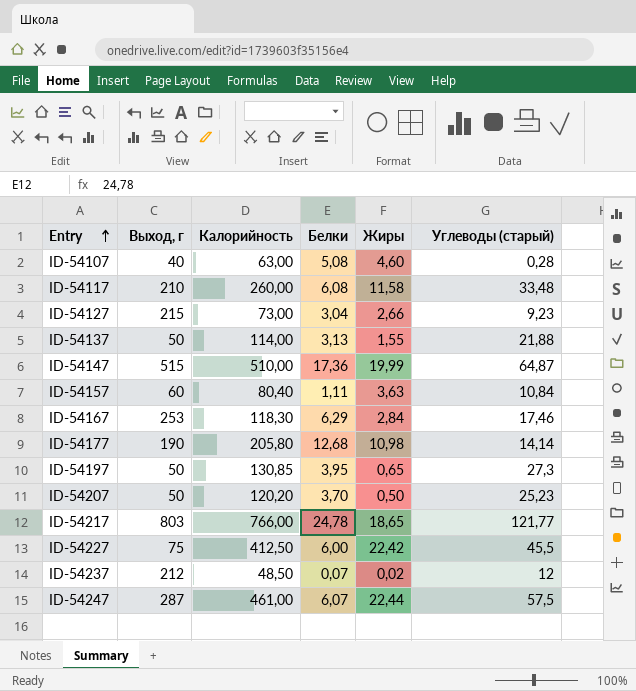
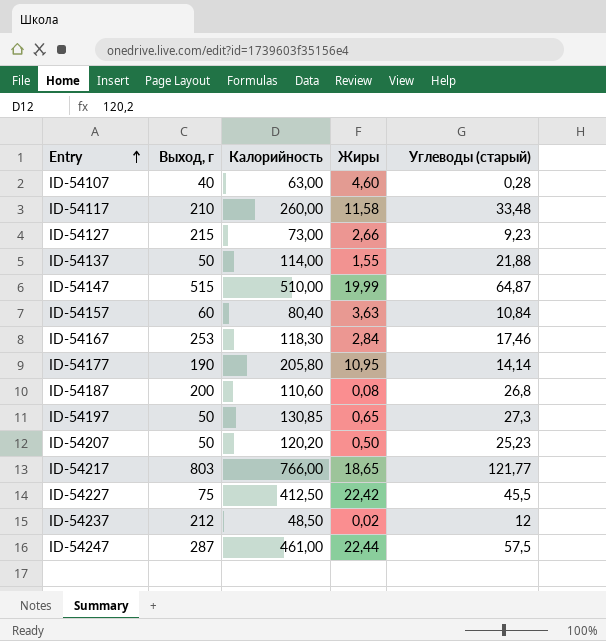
column Белки | position: 4 -> none
ID-54177 | Жиры: 10,98 -> 10,95
row ID-54187: none -> 200 | 110,60 | 0,08 | 26,8

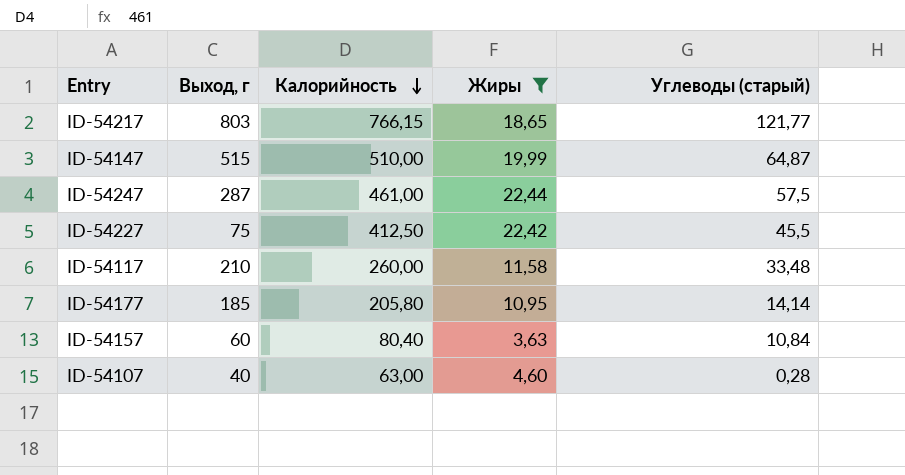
filter: none -> Жиры >= 3,63
row order: Entry ascending -> Калорийность descending
ID-54217 | Калорийность: 766,00 -> 766,15
ID-54177 | Выход, г: 190 -> 185

